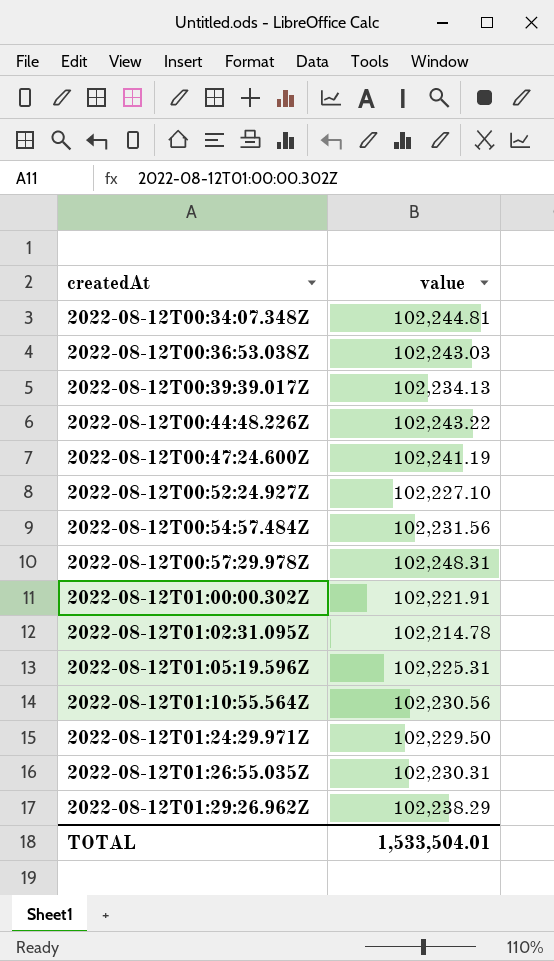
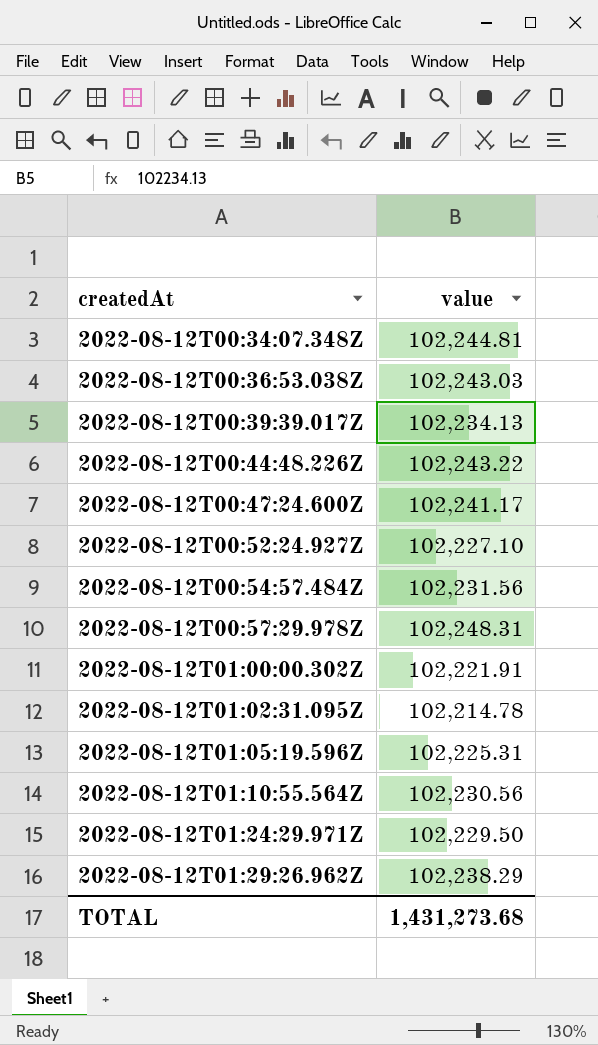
row 2022-08-12T01:26:55.035Z: 102,230.31 -> none
2022-08-12T00:47:24.600Z | value: 102,241.19 -> 102,241.17
TOTAL | value: 1,533,504.01 -> 1,431,273.68

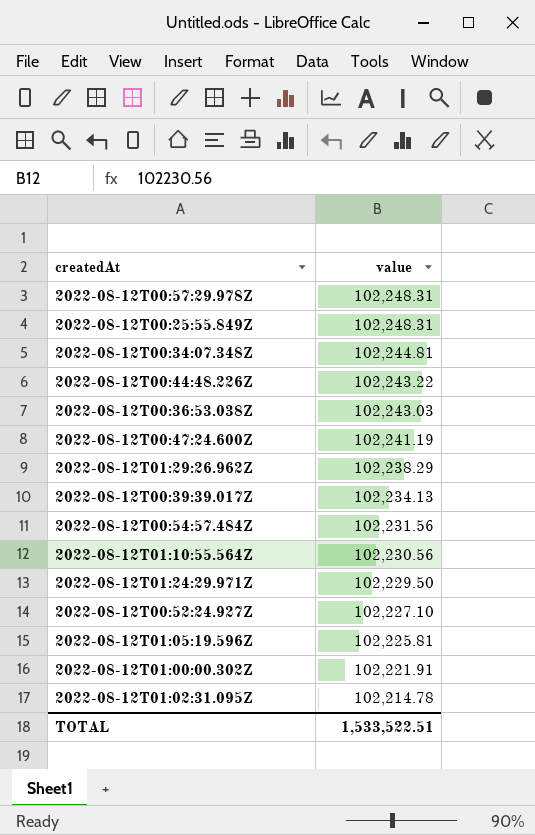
row order: createdAt ascending -> value descending
row 2022-08-12T00:25:55.849Z: none -> 102,248.31
2022-08-12T00:47:24.600Z | value: 102,241.17 -> 102,241.19
2022-08-12T01:05:19.596Z | value: 102,225.31 -> 102,225.81
TOTAL | value: 1,431,273.68 -> 1,533,522.51

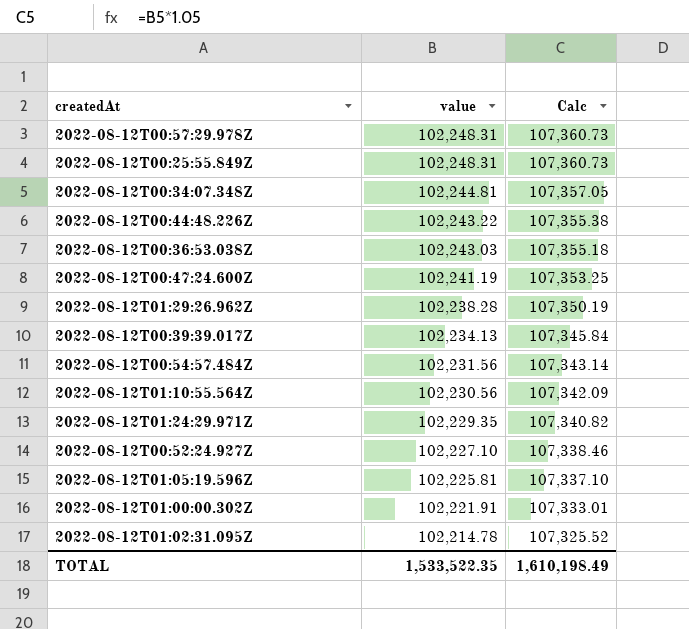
column Calc | formula: none -> [value] * 1.05
2022-08-12T01:29:26.962Z | value: 102,238.29 -> 102,238.28
2022-08-12T01:24:29.971Z | value: 102,229.50 -> 102,229.35
TOTAL | value: 1,533,522.51 -> 1,533,522.35

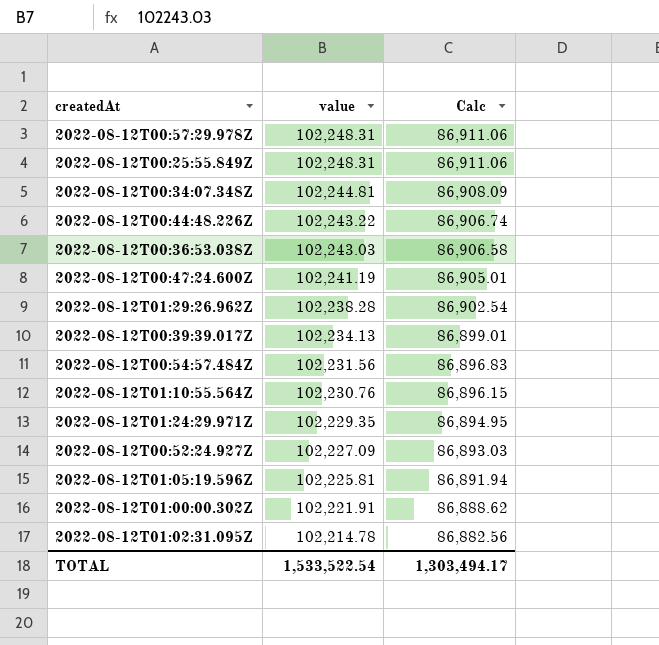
column Calc | formula: [value] * 1.05 -> [value] * 0.85
2022-08-12T01:10:55.564Z | value: 102,230.56 -> 102,230.76
2022-08-12T00:52:24.927Z | value: 102,227.10 -> 102,227.09
TOTAL | value: 1,533,522.35 -> 1,533,522.54
TOTAL | Calc: 1,610,198.49 -> 1,303,494.17

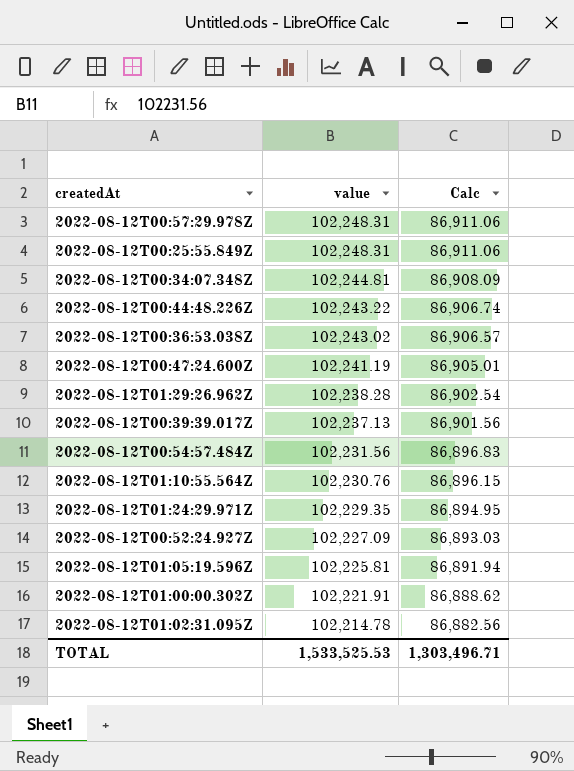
2022-08-12T00:36:53.038Z | value: 102,243.03 -> 102,243.02
2022-08-12T00:36:53.038Z | Calc: 86,906.58 -> 86,906.57
2022-08-12T00:39:39.017Z | value: 102,234.13 -> 102,237.13
2022-08-12T00:39:39.017Z | Calc: 86,899.01 -> 86,901.56
TOTAL | value: 1,533,522.54 -> 1,533,525.53
TOTAL | Calc: 1,303,494.17 -> 1,303,496.71

